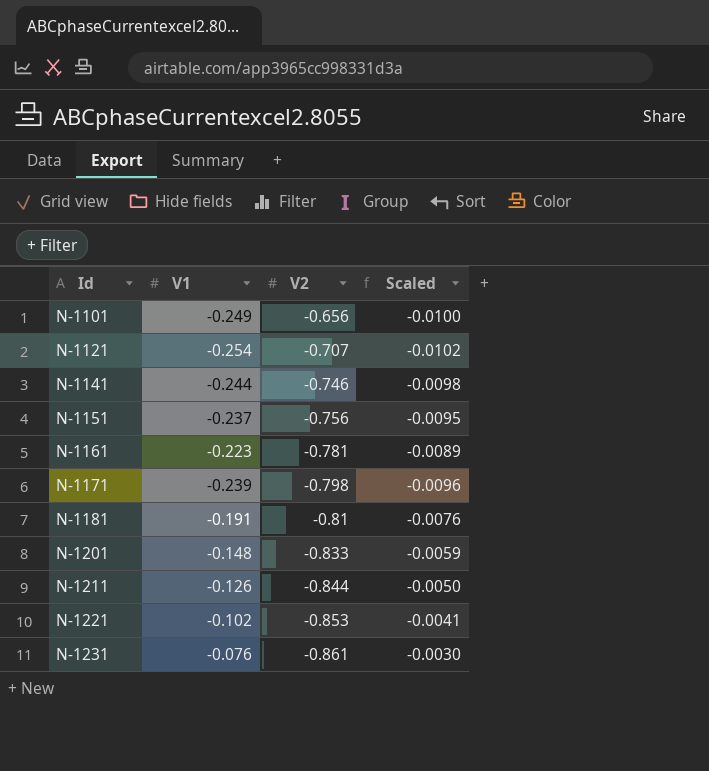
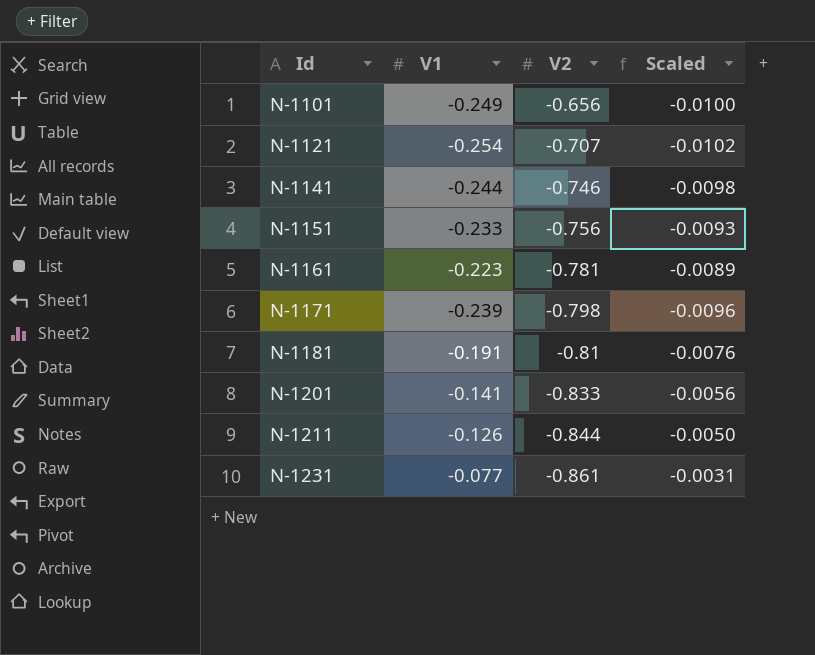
row N-1221: -0.102 | -0.853 | -0.0041 -> none
N-1151 | V1: -0.237 -> -0.233
N-1151 | Scaled: -0.0095 -> -0.0093
N-1201 | V1: -0.148 -> -0.141
N-1201 | Scaled: -0.0059 -> -0.0056
N-1231 | V1: -0.076 -> -0.077
N-1231 | Scaled: -0.0030 -> -0.0031

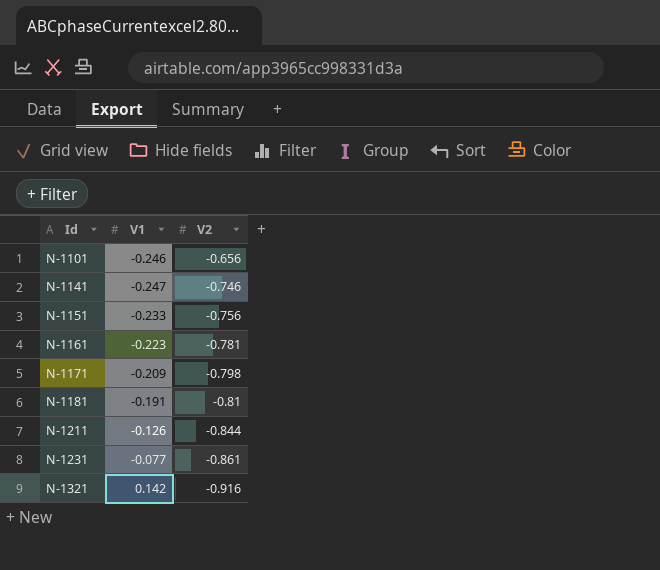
column Scaled | formula: [V1] * 0.04 -> none
row N-1121: -0.254 | -0.707 | -0.0102 -> none
row N-1201: -0.141 | -0.833 | -0.0056 -> none
N-1101 | V1: -0.249 -> -0.246
N-1141 | V1: -0.244 -> -0.247
N-1171 | V1: -0.239 -> -0.209
row N-1321: none -> 0.142 | -0.916

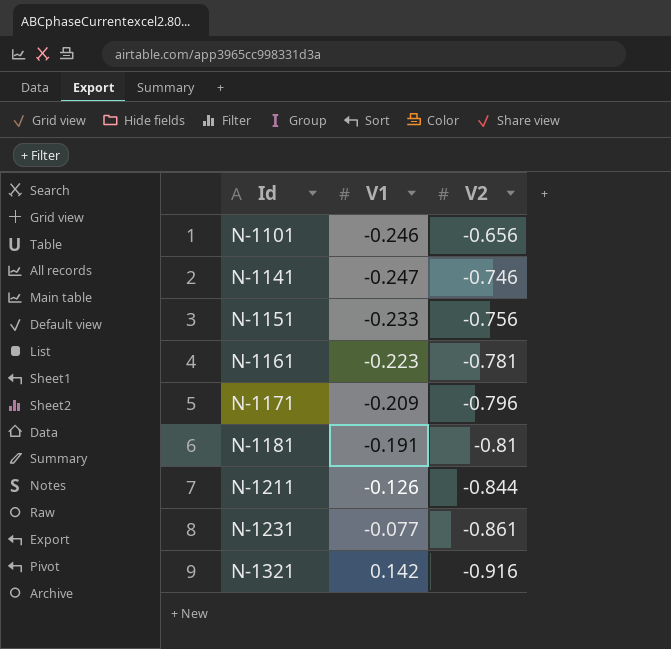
N-1171 | V2: -0.798 -> -0.796

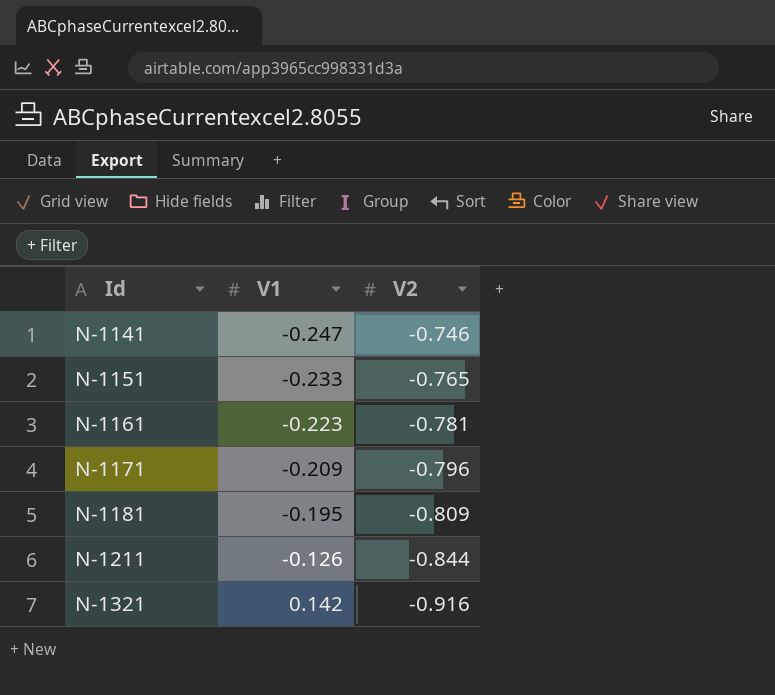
row N-1101: -0.246 | -0.656 -> none
row N-1231: -0.077 | -0.861 -> none
N-1151 | V2: -0.756 -> -0.765
N-1181 | V1: -0.191 -> -0.195
N-1181 | V2: -0.81 -> -0.809

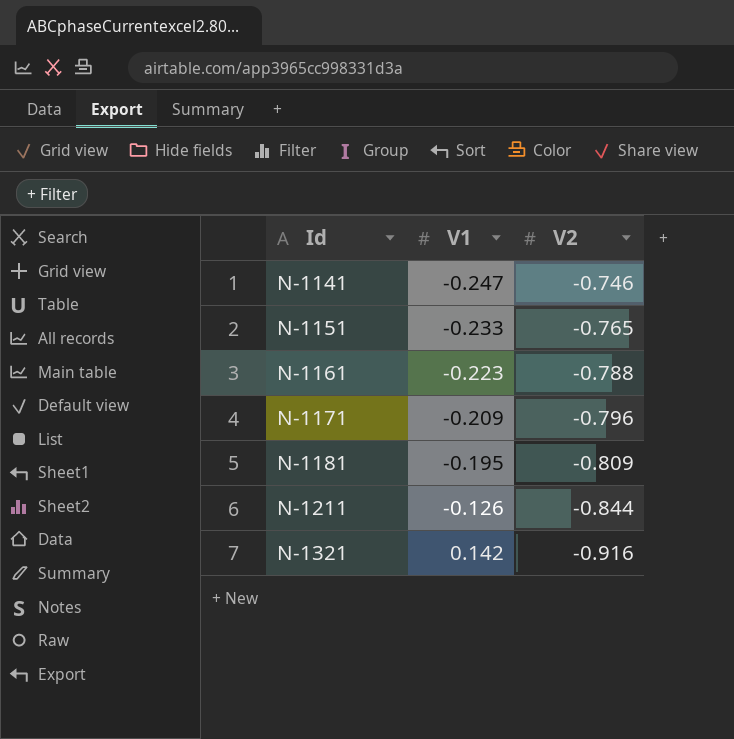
N-1161 | V2: -0.781 -> -0.788

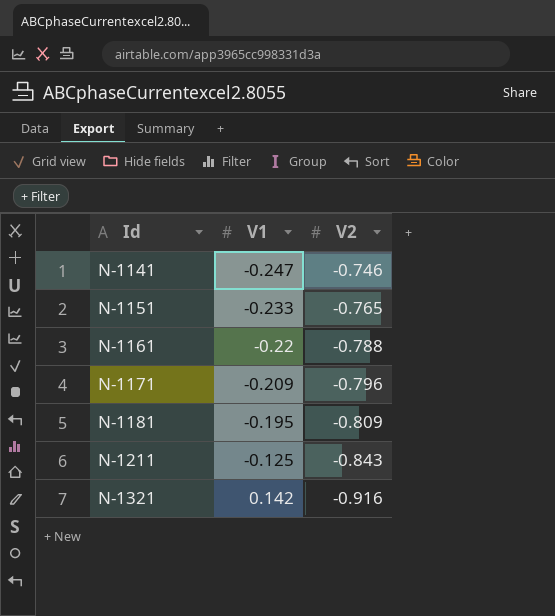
N-1161 | V1: -0.223 -> -0.22
N-1211 | V1: -0.126 -> -0.125
N-1211 | V2: -0.844 -> -0.843

